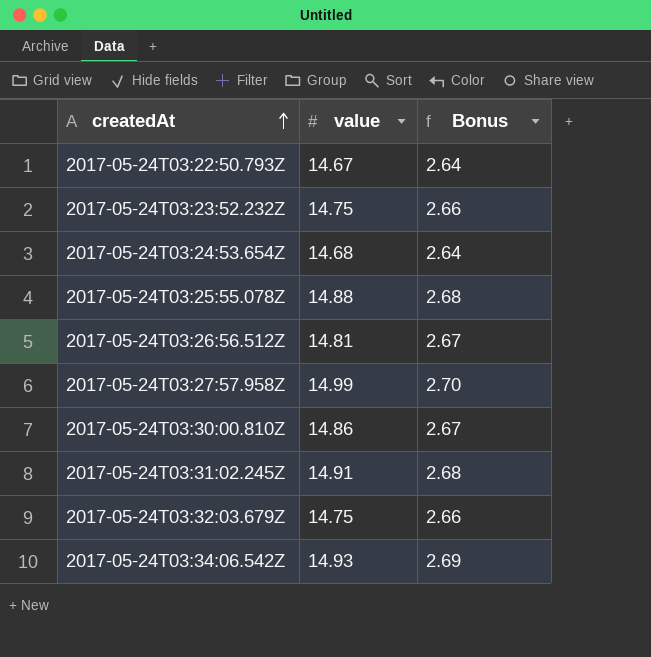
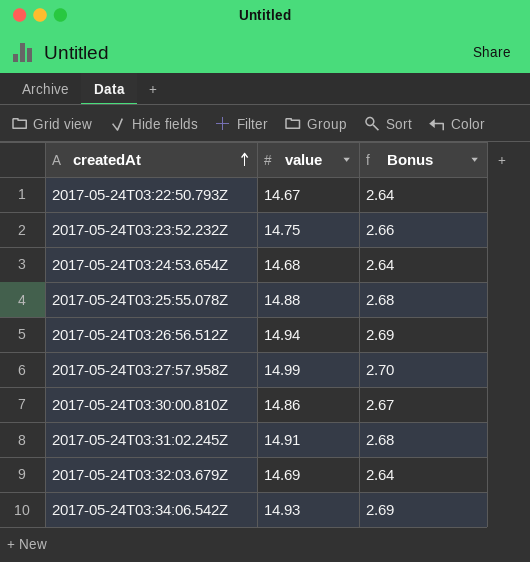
2017-05-24T03:26:56.512Z | value: 14.81 -> 14.94
2017-05-24T03:26:56.512Z | Bonus: 2.67 -> 2.69
2017-05-24T03:32:03.679Z | value: 14.75 -> 14.69
2017-05-24T03:32:03.679Z | Bonus: 2.66 -> 2.64

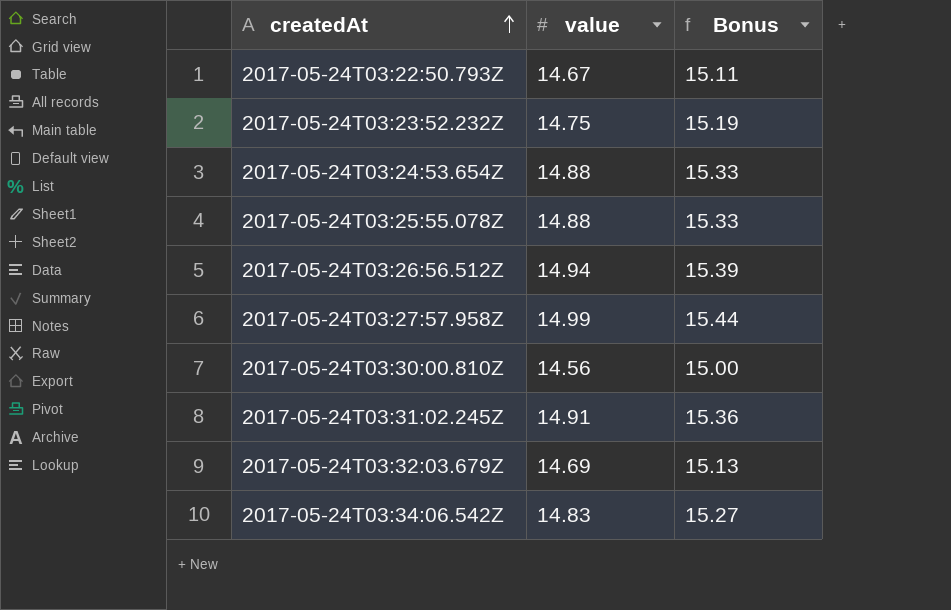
column Bonus | formula: [value] * 0.18 -> [value] * 1.03
2017-05-24T03:24:53.654Z | value: 14.68 -> 14.88
2017-05-24T03:30:00.810Z | value: 14.86 -> 14.56
2017-05-24T03:34:06.542Z | value: 14.93 -> 14.83

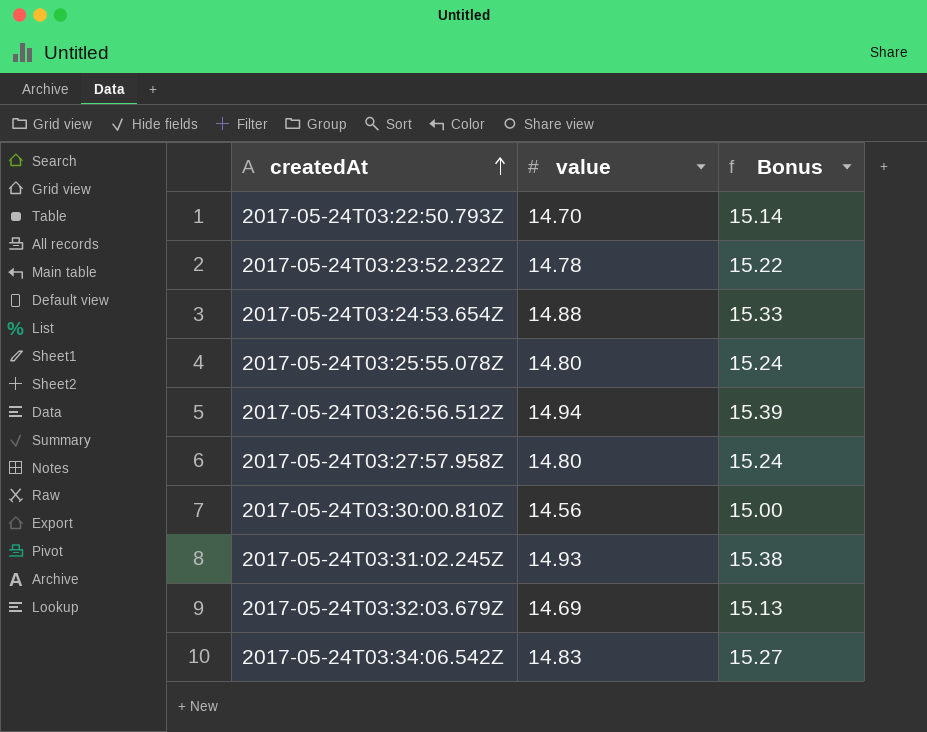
2017-05-24T03:22:50.793Z | value: 14.67 -> 14.70
2017-05-24T03:22:50.793Z | Bonus: 15.11 -> 15.14
2017-05-24T03:23:52.232Z | value: 14.75 -> 14.78
2017-05-24T03:23:52.232Z | Bonus: 15.19 -> 15.22
2017-05-24T03:25:55.078Z | value: 14.88 -> 14.80
2017-05-24T03:25:55.078Z | Bonus: 15.33 -> 15.24
2017-05-24T03:27:57.958Z | value: 14.99 -> 14.80
2017-05-24T03:27:57.958Z | Bonus: 15.44 -> 15.24
2017-05-24T03:31:02.245Z | value: 14.91 -> 14.93
2017-05-24T03:31:02.245Z | Bonus: 15.36 -> 15.38

